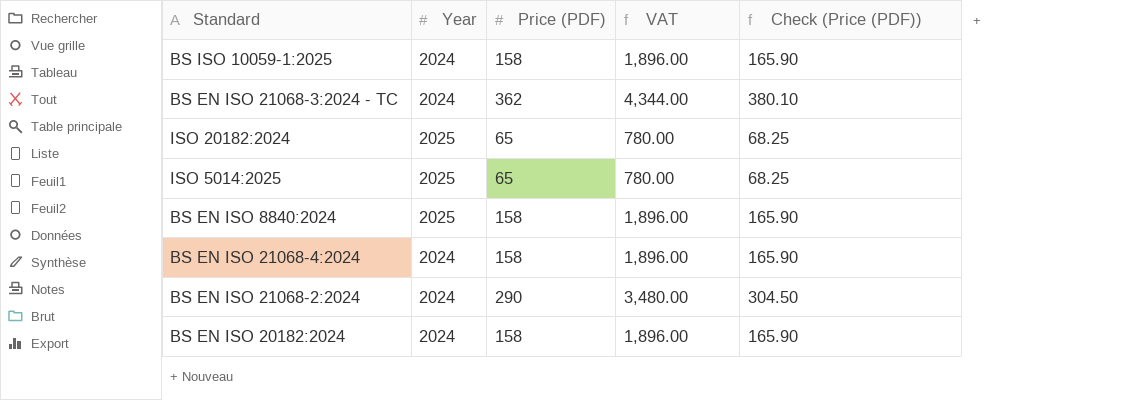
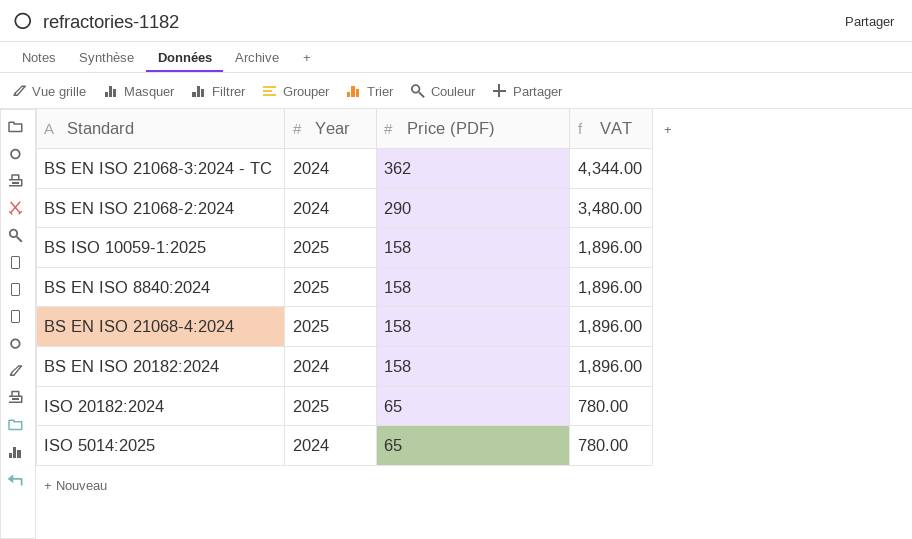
row order: none -> Price (PDF) descending
column Check (Price (PDF)) | formula: [Price (PDF)] * 1.05 -> none
BS ISO 10059-1:2025 | Year: 2024 -> 2025
BS EN ISO 21068-4:2024 | Year: 2024 -> 2025
ISO 5014:2025 | Year: 2025 -> 2024

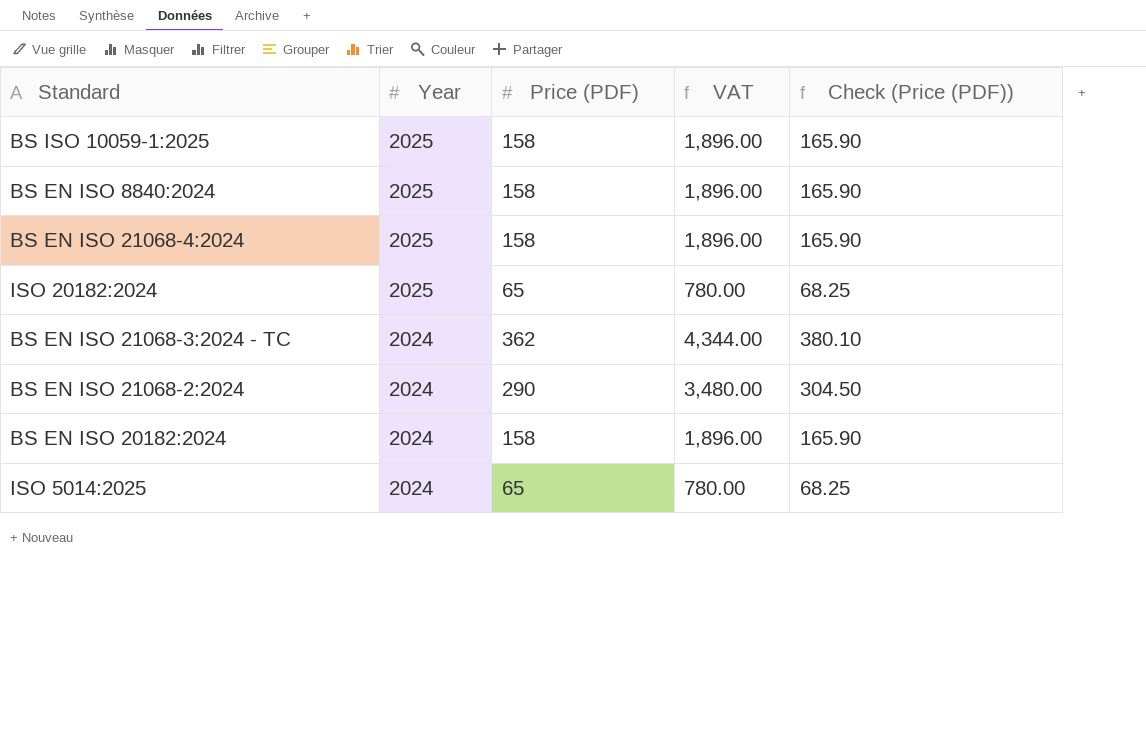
row order: Price (PDF) descending -> Year descending
column Check (Price (PDF)) | formula: none -> [Price (PDF)] * 1.05

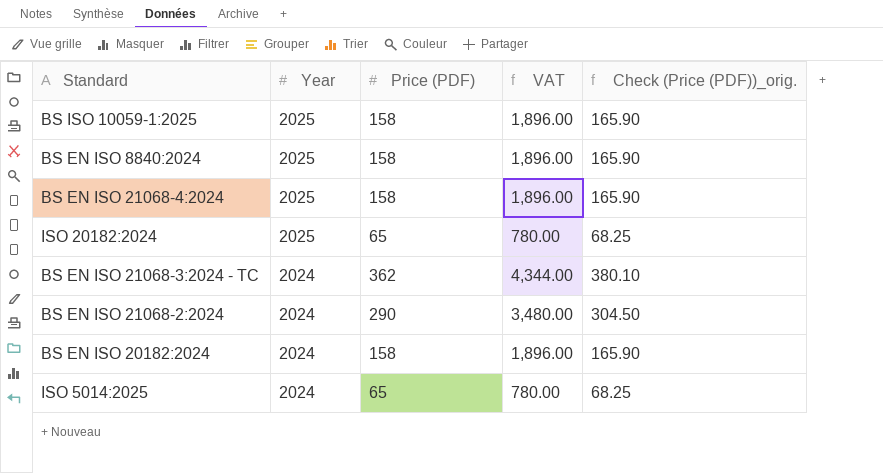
column name: Check (Price (PDF)) -> Check (Price (PDF))_orig.

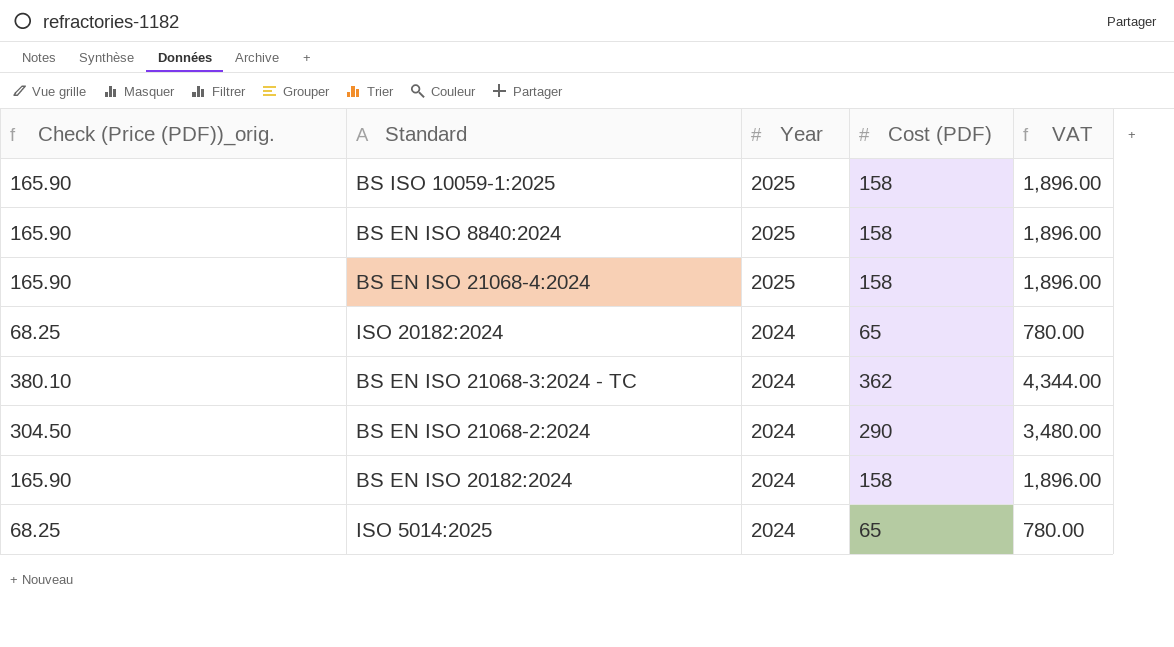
column Check (Price (PDF))_orig. | position: 5 -> 1
column name: Price (PDF) -> Cost (PDF)
ISO 20182:2024 | Year: 2025 -> 2024

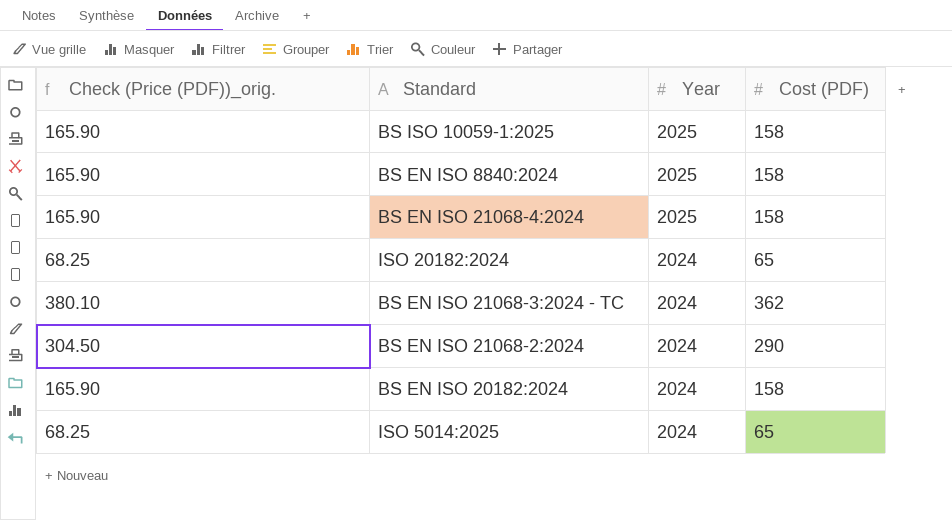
column VAT | formula: [Cost (PDF)] * 12 -> none

